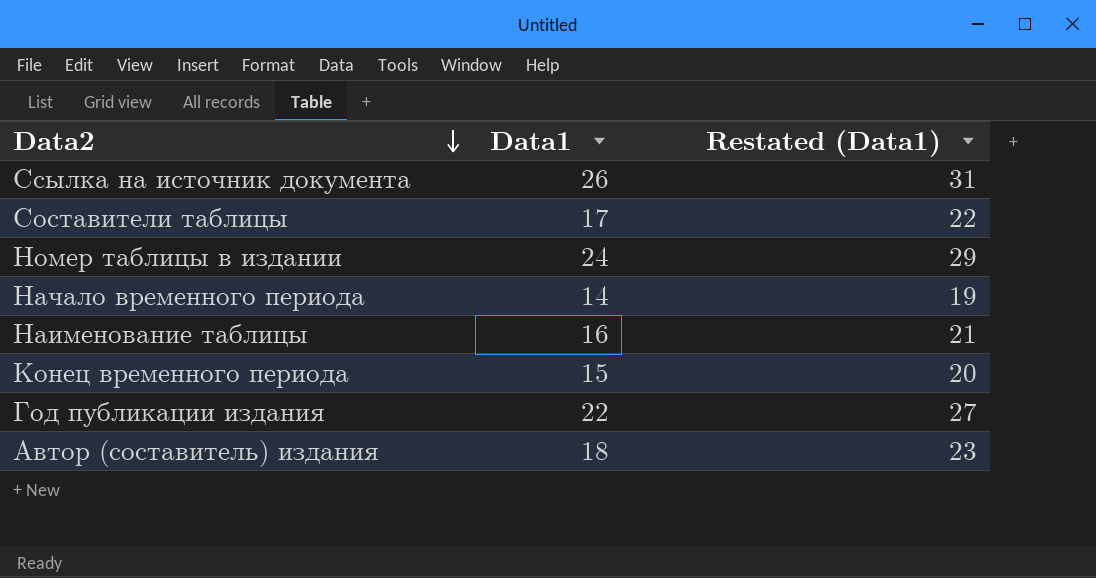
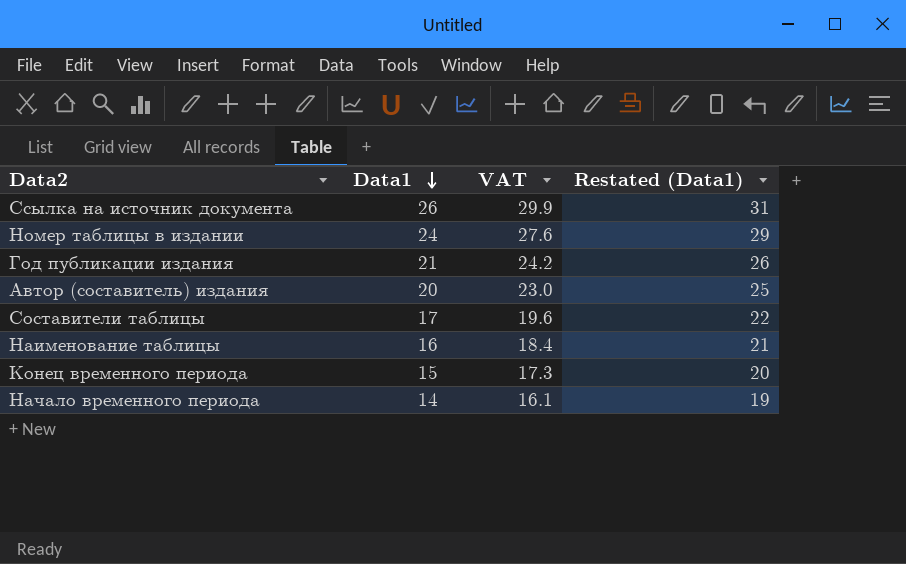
row order: Data2 descending -> Data1 descending
column VAT | formula: none -> [Data1] * 1.15
Год публикации издания | Data1: 22 -> 21
Год публикации издания | Restated (Data1): 27 -> 26
Автор (составитель) издания | Data1: 18 -> 20
Автор (составитель) издания | Restated (Data1): 23 -> 25

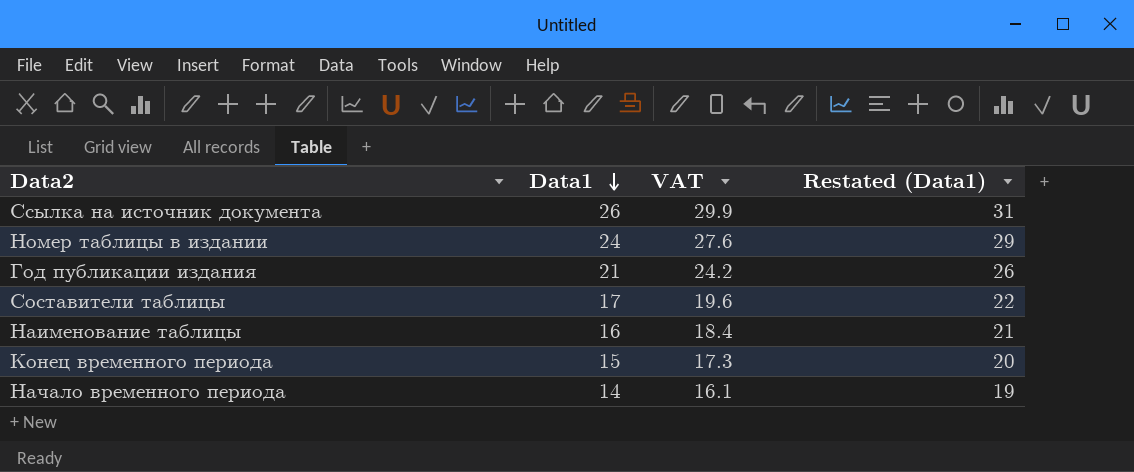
row Автор (составитель) издания: 20 | 23.0 | 25 -> none

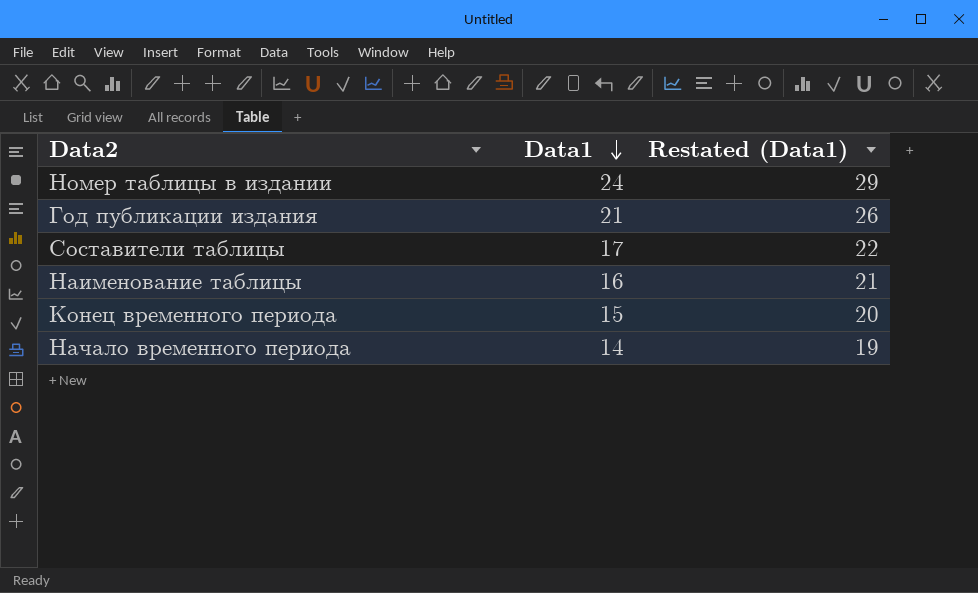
column VAT | formula: [Data1] * 1.15 -> none
row Ссылка на источник документа: 26 | 29.9 | 31 -> none

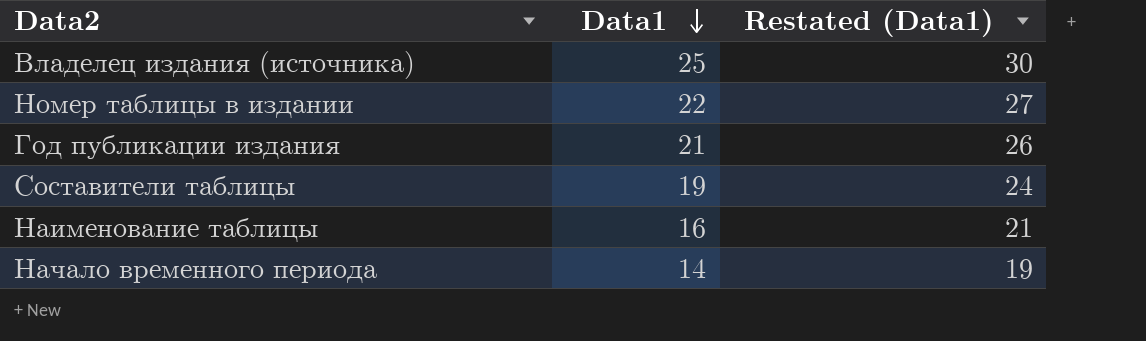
row Конец временного периода: 15 | 20 -> none
row Владелец издания (источника): none -> 25 | 30
Номер таблицы в издании | Data1: 24 -> 22
Номер таблицы в издании | Restated (Data1): 29 -> 27
Составители таблицы | Data1: 17 -> 19
Составители таблицы | Restated (Data1): 22 -> 24

